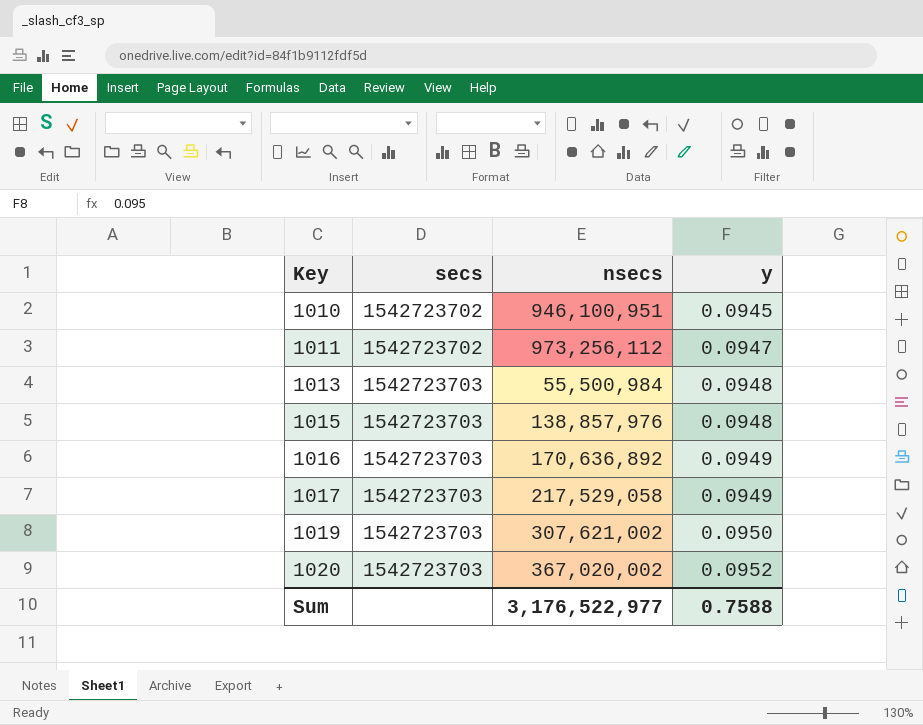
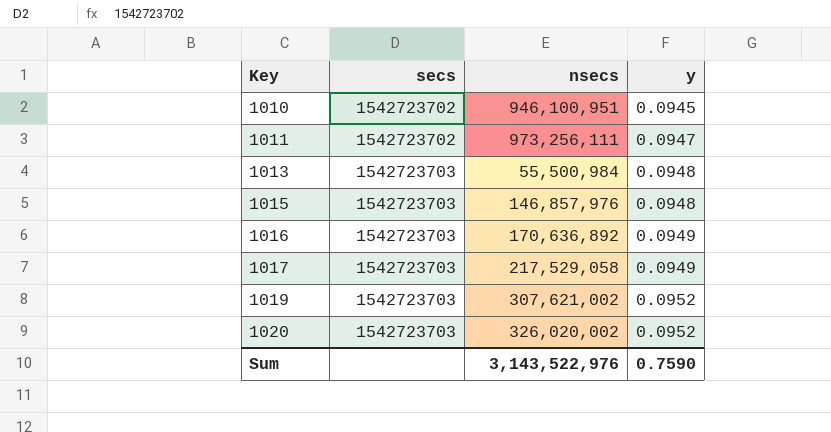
1011 | nsecs: 973,256,112 -> 973,256,111
1015 | nsecs: 138,857,976 -> 146,857,976
1019 | y: 0.0950 -> 0.0952
1020 | nsecs: 367,020,002 -> 326,020,002
Sum | nsecs: 3,176,522,977 -> 3,143,522,976
Sum | y: 0.7588 -> 0.7590

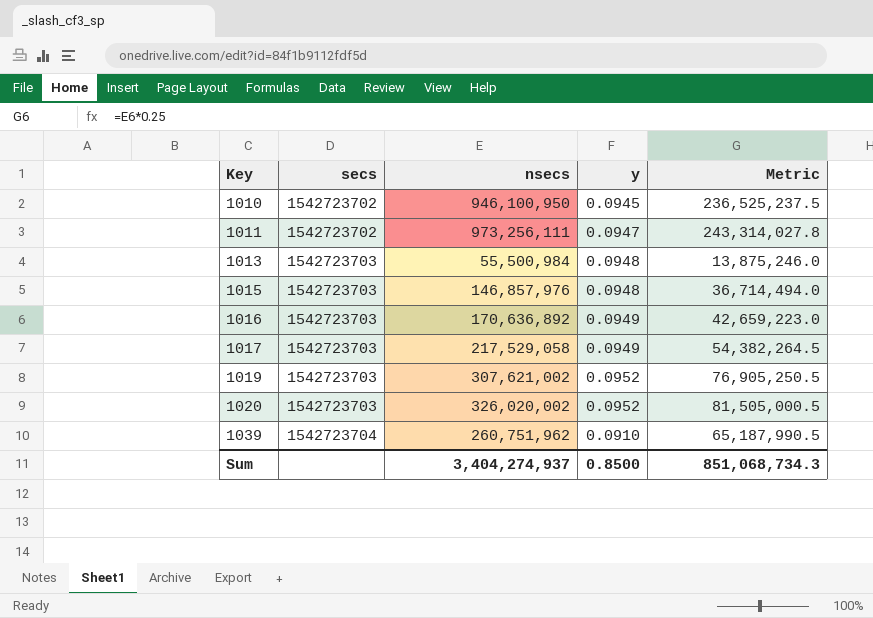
column Metric | formula: none -> [nsecs] * 0.25
1010 | nsecs: 946,100,951 -> 946,100,950
row 1039: none -> 1542723704 | 260,751,962 | 0.0910 | 65,187,990.5
Sum | nsecs: 3,143,522,976 -> 3,404,274,937
Sum | y: 0.7590 -> 0.8500

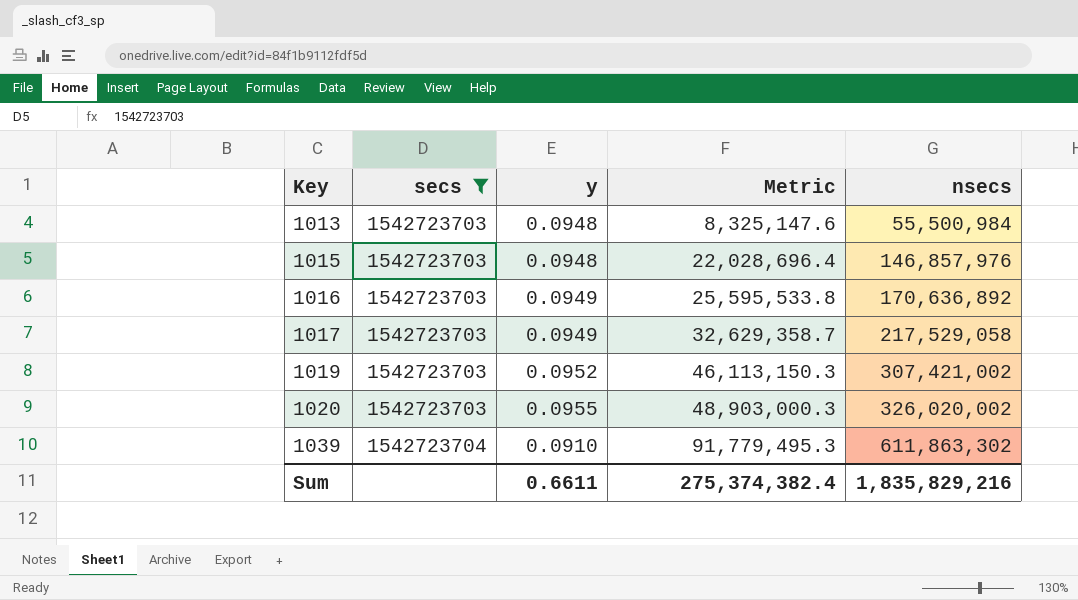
filter: none -> secs != 1542723702
column Metric | formula: [nsecs] * 0.25 -> [nsecs] * 0.15
column nsecs | position: 3 -> 5
1019 | nsecs: 307,621,002 -> 307,421,002
1020 | y: 0.0952 -> 0.0955
1039 | nsecs: 260,751,962 -> 611,863,302
Sum | y: 0.8500 -> 0.6611
Sum | Metric: 851,068,734.3 -> 275,374,382.4
Sum | nsecs: 3,404,274,937 -> 1,835,829,216

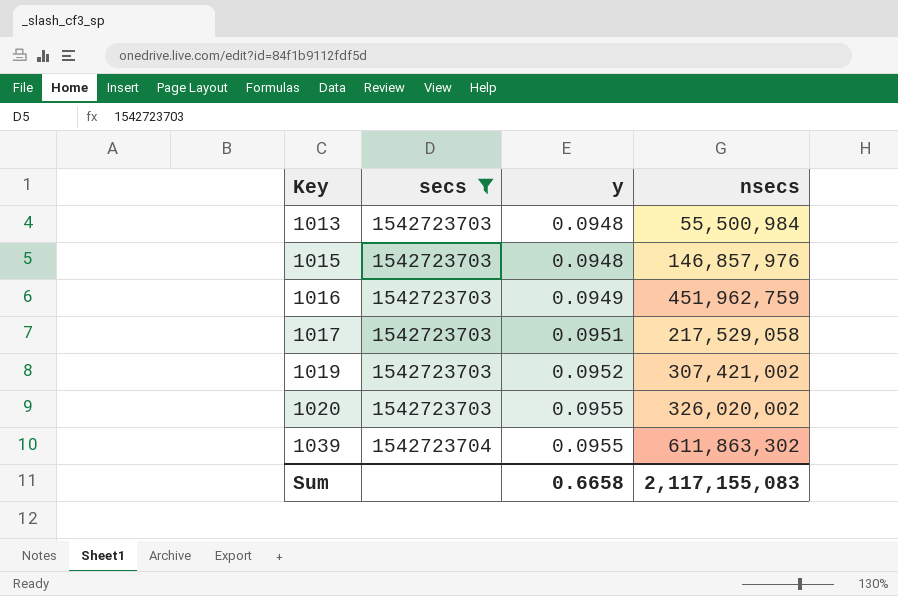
column Metric | formula: [nsecs] * 0.15 -> none
1016 | nsecs: 170,636,892 -> 451,962,759
1017 | y: 0.0949 -> 0.0951
1039 | y: 0.0910 -> 0.0955
Sum | y: 0.6611 -> 0.6658
Sum | nsecs: 1,835,829,216 -> 2,117,155,083

